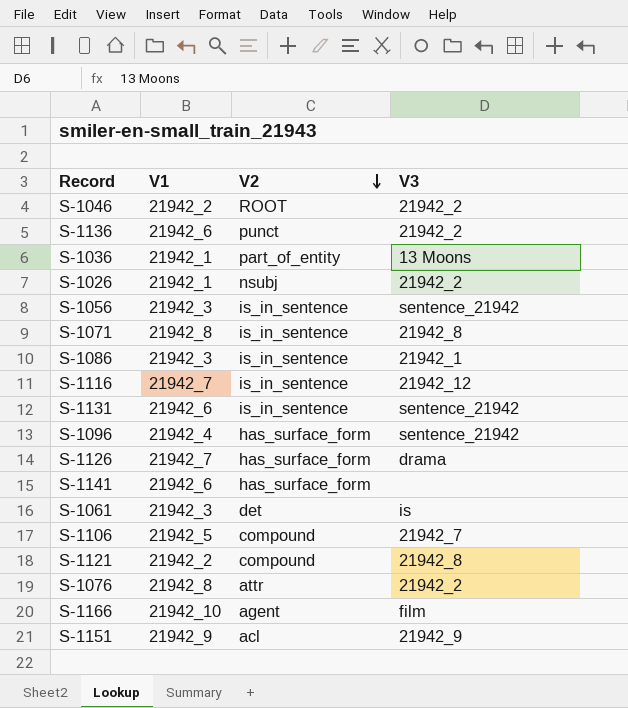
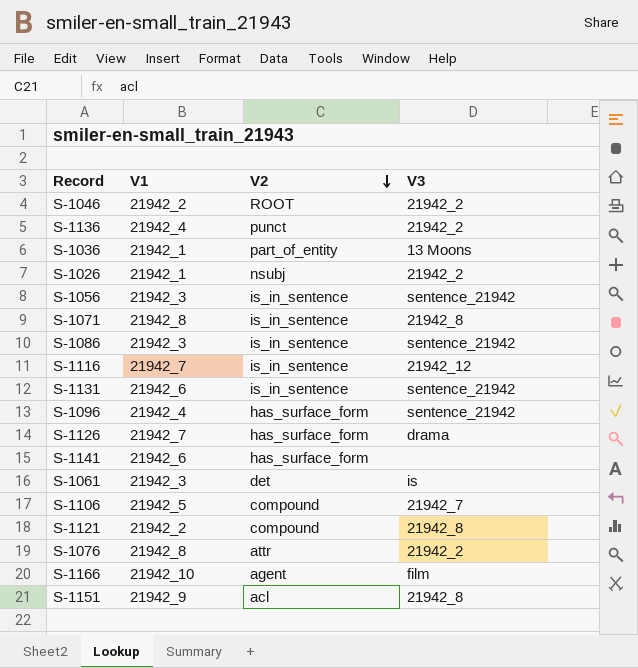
S-1136 | V1: 21942_6 -> 21942_4
S-1086 | V3: 21942_1 -> sentence_21942
S-1151 | V3: 21942_9 -> 21942_8

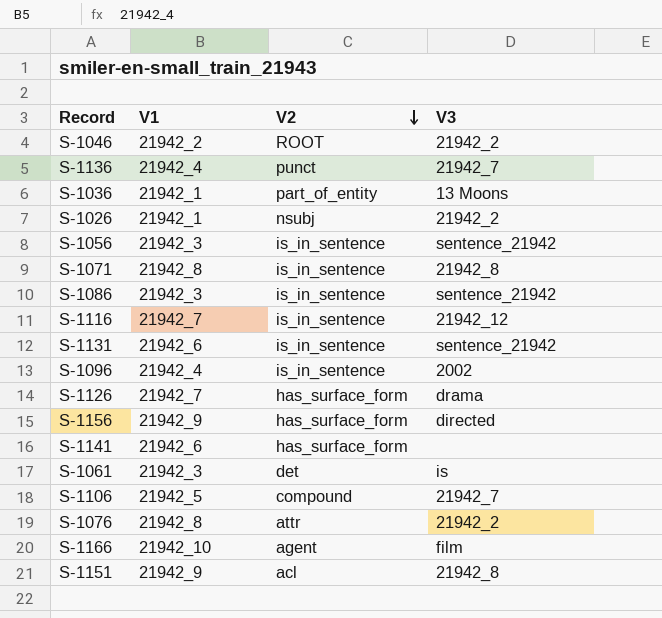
row S-1121: 21942_2 | compound | 21942_8 -> none
S-1136 | V3: 21942_2 -> 21942_7
S-1096 | V2: has_surface_form -> is_in_sentence
S-1096 | V3: sentence_21942 -> 2002
row S-1156: none -> 21942_9 | has_surface_form | directed

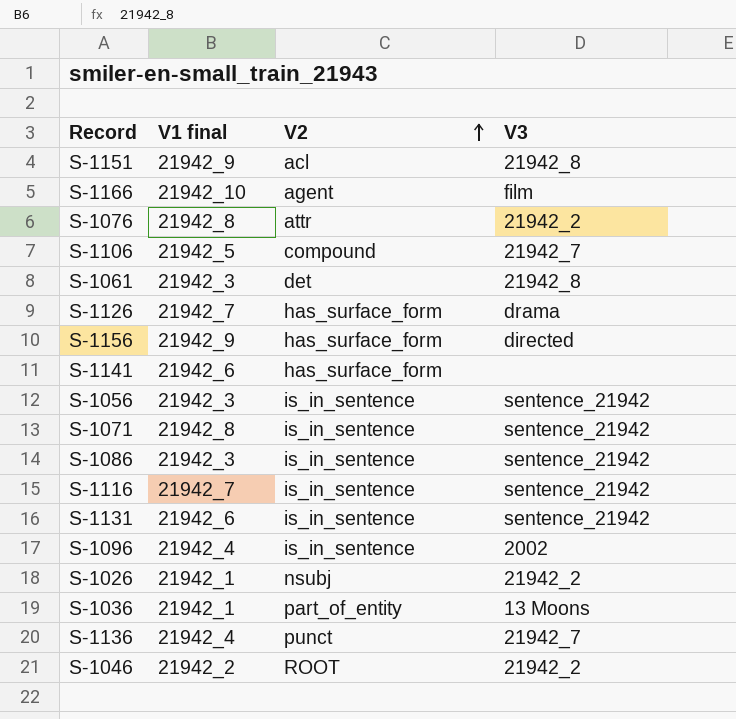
row order: V2 descending -> V2 ascending
column name: V1 -> V1 final
S-1061 | V3: is -> 21942_8
S-1071 | V3: 21942_8 -> sentence_21942
S-1116 | V3: 21942_12 -> sentence_21942

